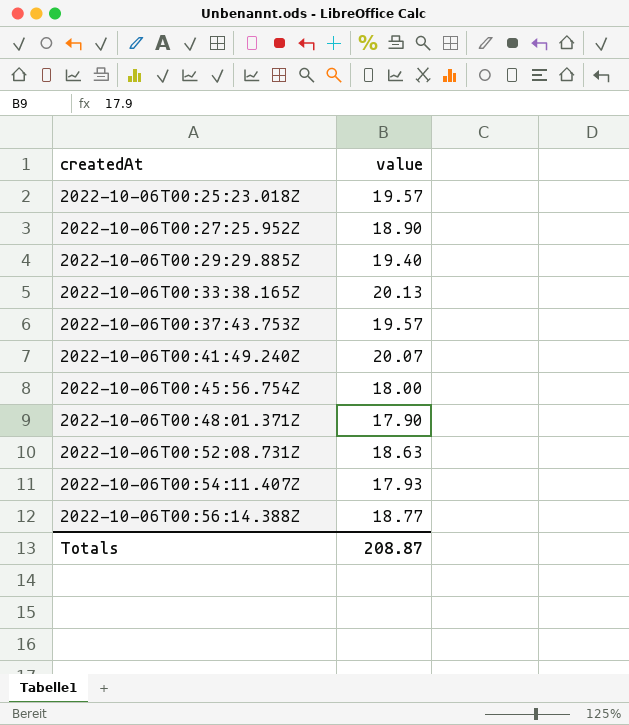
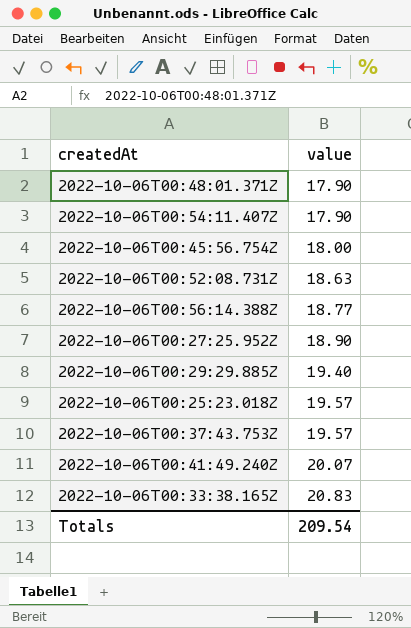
row order: createdAt ascending -> value ascending
2022-10-06T00:54:11.407Z | value: 17.93 -> 17.90
2022-10-06T00:33:38.165Z | value: 20.13 -> 20.83
Totals | value: 208.87 -> 209.54

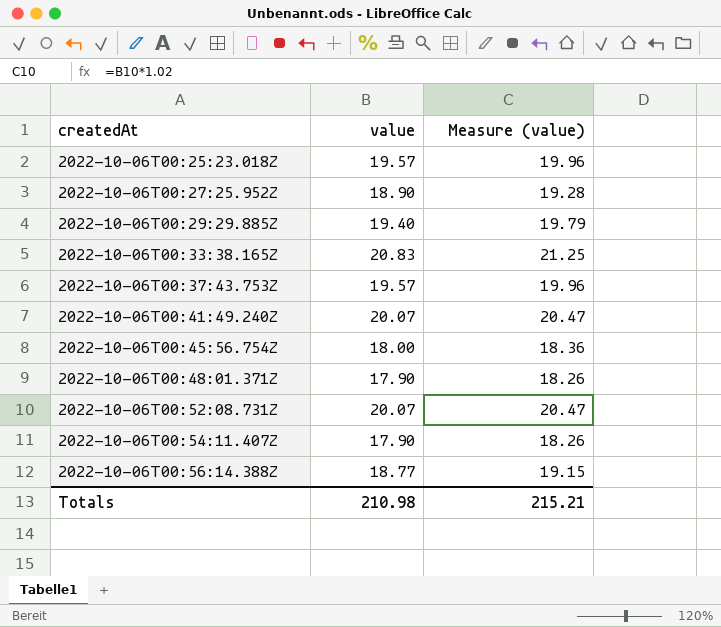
row order: value ascending -> createdAt ascending
column Measure (value) | formula: none -> [value] * 1.02
2022-10-06T00:52:08.731Z | value: 18.63 -> 20.07
Totals | value: 209.54 -> 210.98

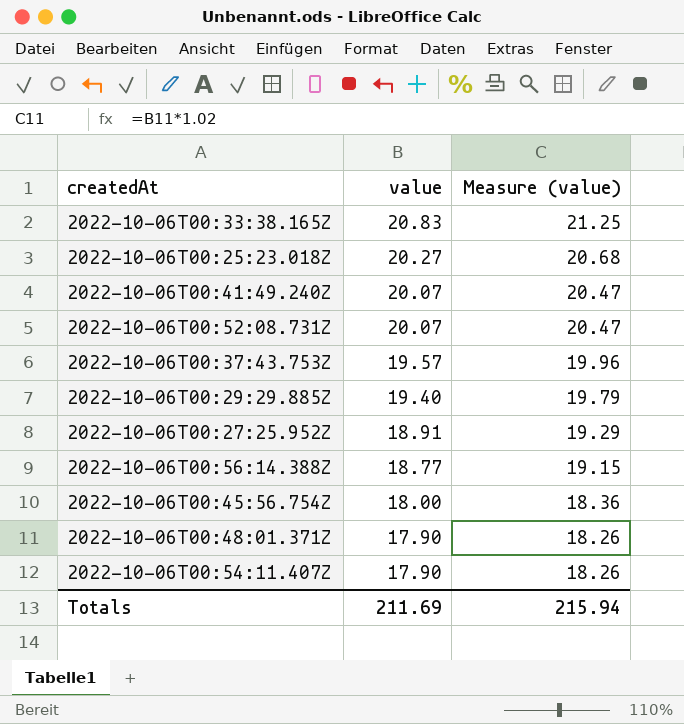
row order: createdAt ascending -> value descending
2022-10-06T00:25:23.018Z | value: 19.57 -> 20.27
2022-10-06T00:25:23.018Z | Measure (value): 19.96 -> 20.68
2022-10-06T00:27:25.952Z | value: 18.90 -> 18.91
2022-10-06T00:27:25.952Z | Measure (value): 19.28 -> 19.29
Totals | value: 210.98 -> 211.69
Totals | Measure (value): 215.21 -> 215.94

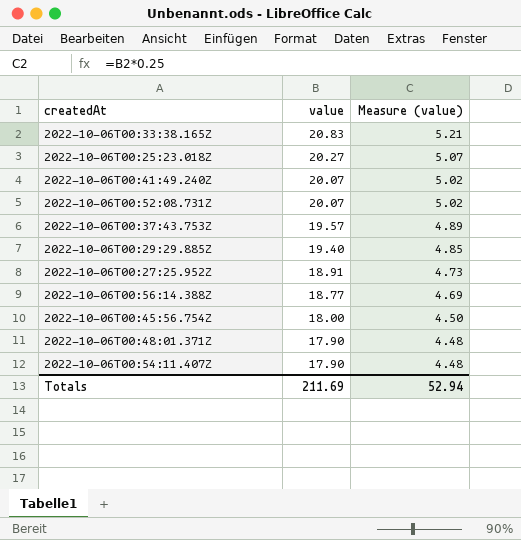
column Measure (value) | formula: [value] * 1.02 -> [value] * 0.25
Totals | Measure (value): 215.94 -> 52.94

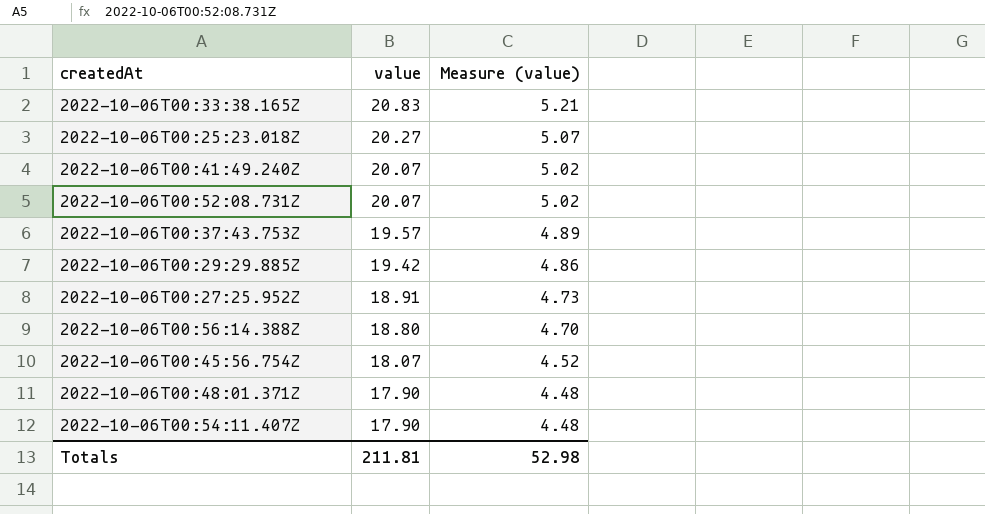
2022-10-06T00:29:29.885Z | value: 19.40 -> 19.42
2022-10-06T00:29:29.885Z | Measure (value): 4.85 -> 4.86
2022-10-06T00:56:14.388Z | value: 18.77 -> 18.80
2022-10-06T00:56:14.388Z | Measure (value): 4.69 -> 4.70
2022-10-06T00:45:56.754Z | value: 18.00 -> 18.07
2022-10-06T00:45:56.754Z | Measure (value): 4.50 -> 4.52
Totals | value: 211.69 -> 211.81
Totals | Measure (value): 52.94 -> 52.98

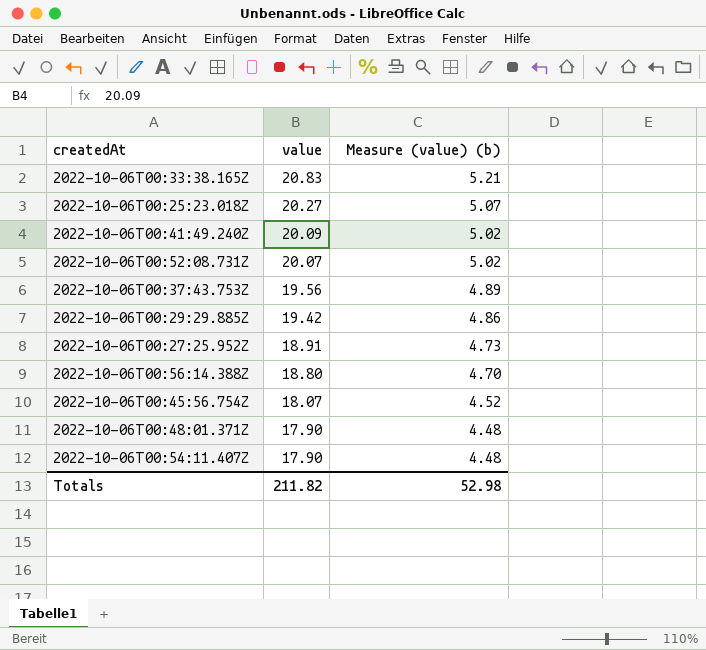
column name: Measure (value) -> Measure (value) (b)
2022-10-06T00:41:49.240Z | value: 20.07 -> 20.09
2022-10-06T00:37:43.753Z | value: 19.57 -> 19.56
Totals | value: 211.81 -> 211.82

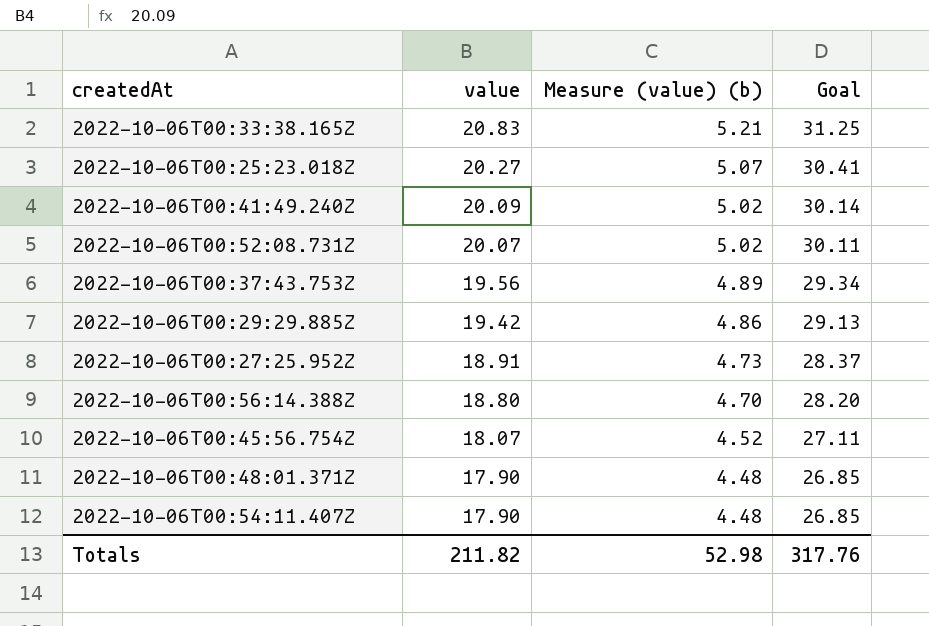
column Goal | formula: none -> [value] * 1.5

